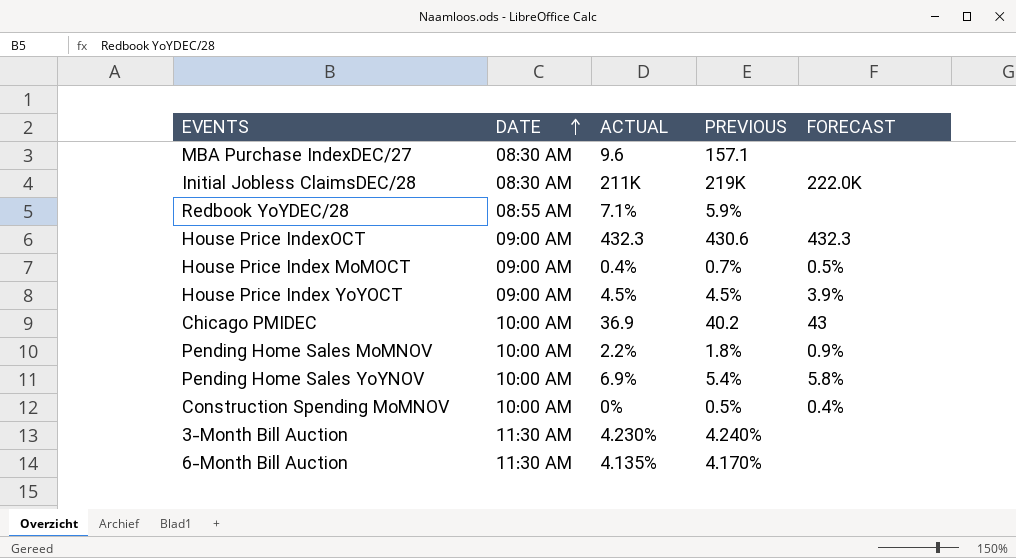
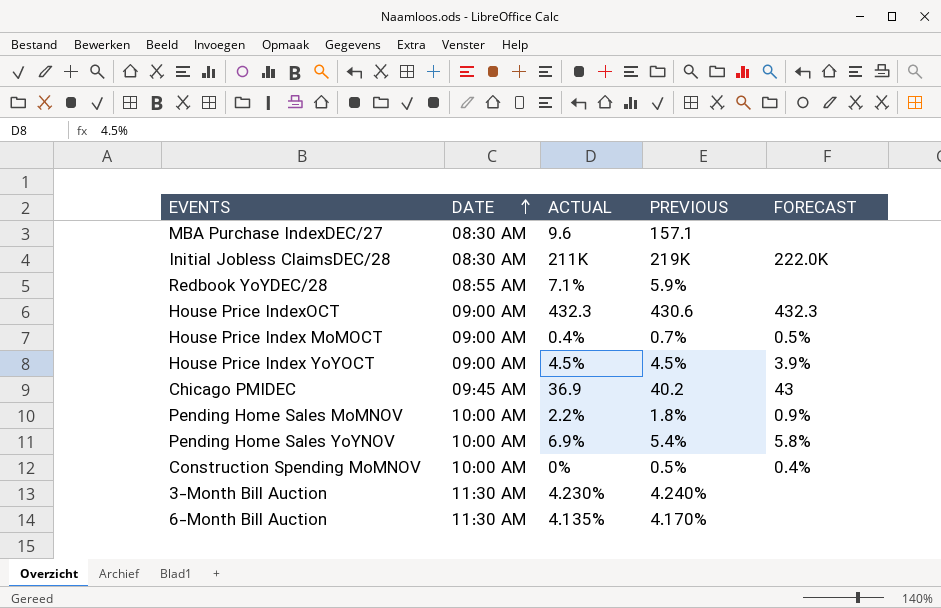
Chicago PMIDEC | DATE: 10:00 AM -> 09:45 AM

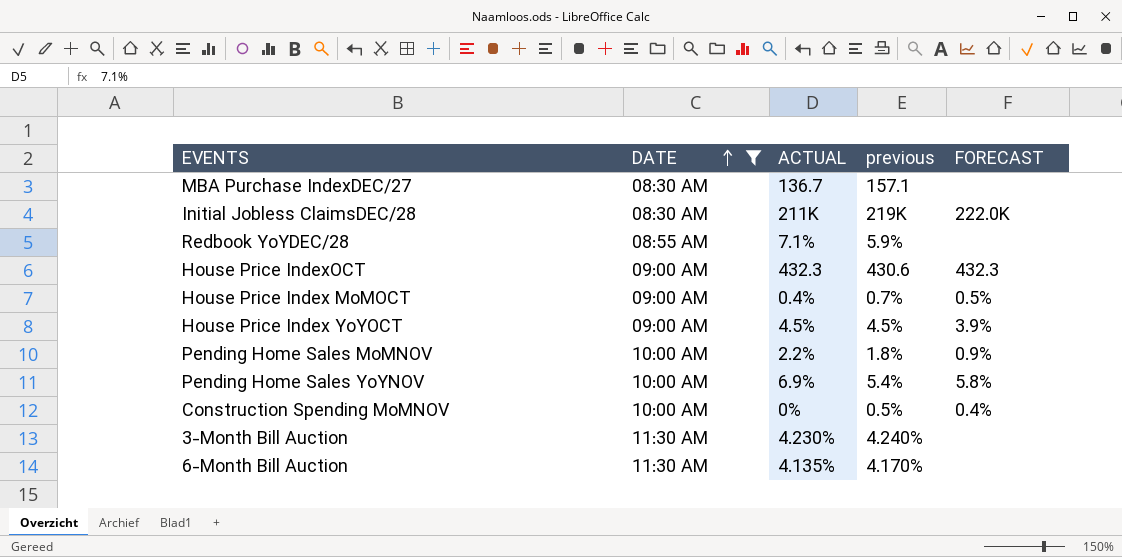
filter: none -> DATE != 09:45 AM
column name: PREVIOUS -> previous
MBA Purchase IndexDEC/27 | ACTUAL: 9.6 -> 136.7

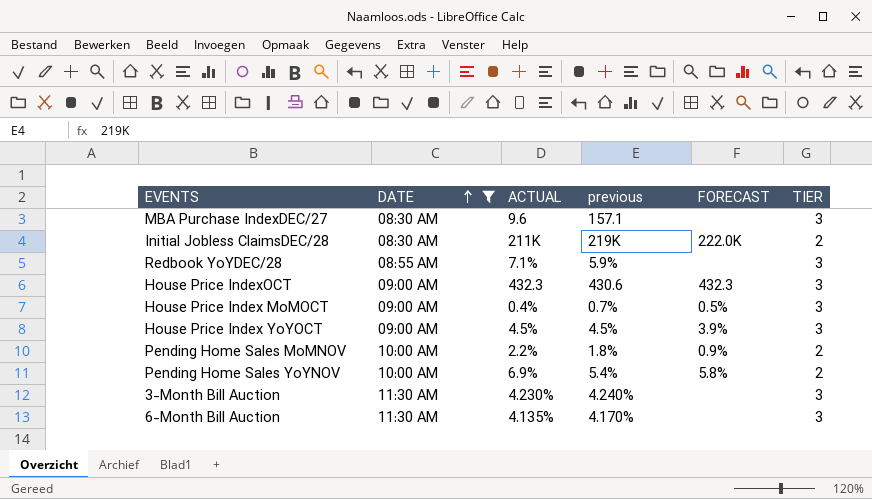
column TIER | position: none -> 6
row Construction Spending MoMNOV: 10:00 AM | 0% | 0.5% | 0.4% -> none
MBA Purchase IndexDEC/27 | ACTUAL: 136.7 -> 9.6

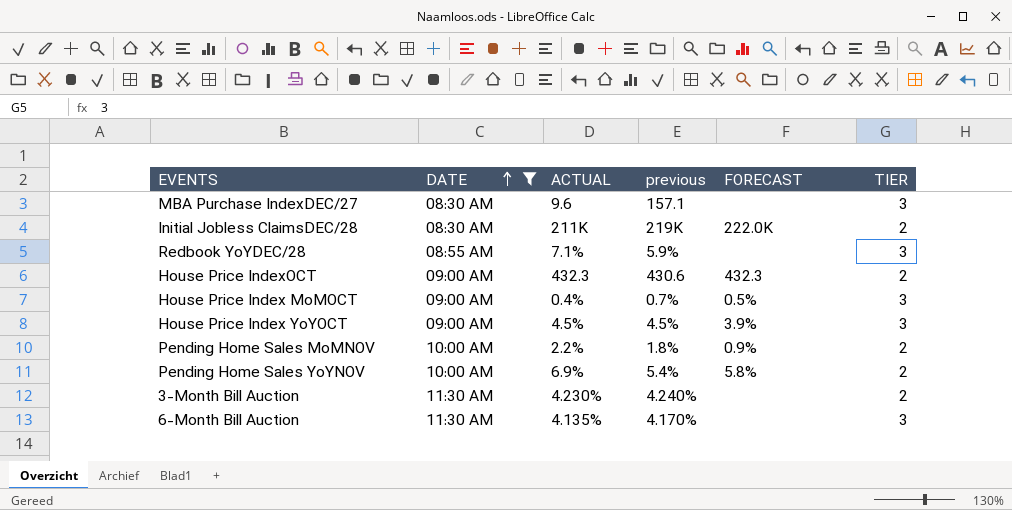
House Price IndexOCT | TIER: 3 -> 2
3-Month Bill Auction | TIER: 3 -> 2

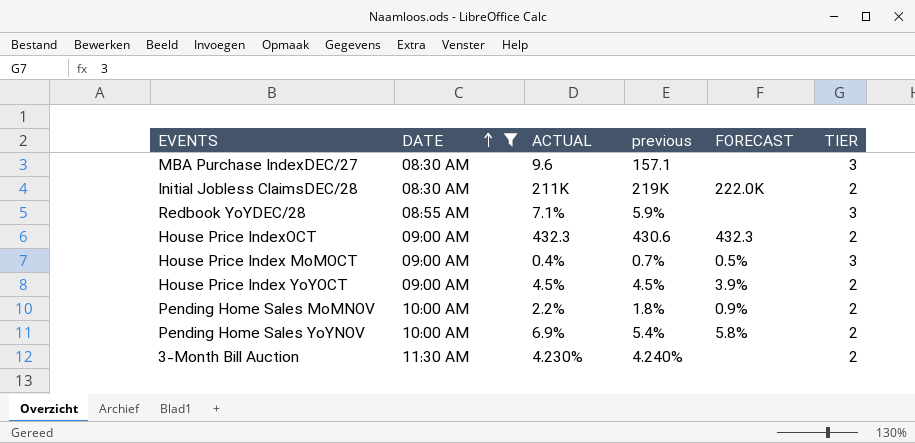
row 6-Month Bill Auction: 11:30 AM | 4.135% | 4.170% | none | 3 -> none
House Price Index YoYOCT | TIER: 3 -> 2

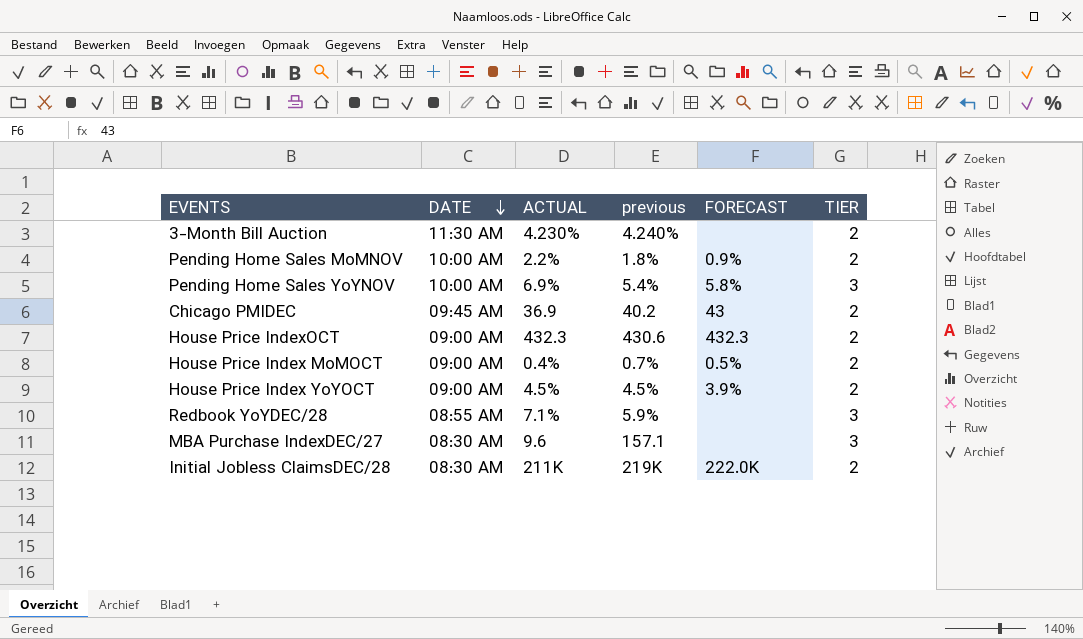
filter: DATE != 09:45 AM -> none
row order: DATE ascending -> DATE descending
Pending Home Sales YoYNOV | TIER: 2 -> 3
House Price Index MoMOCT | TIER: 3 -> 2

